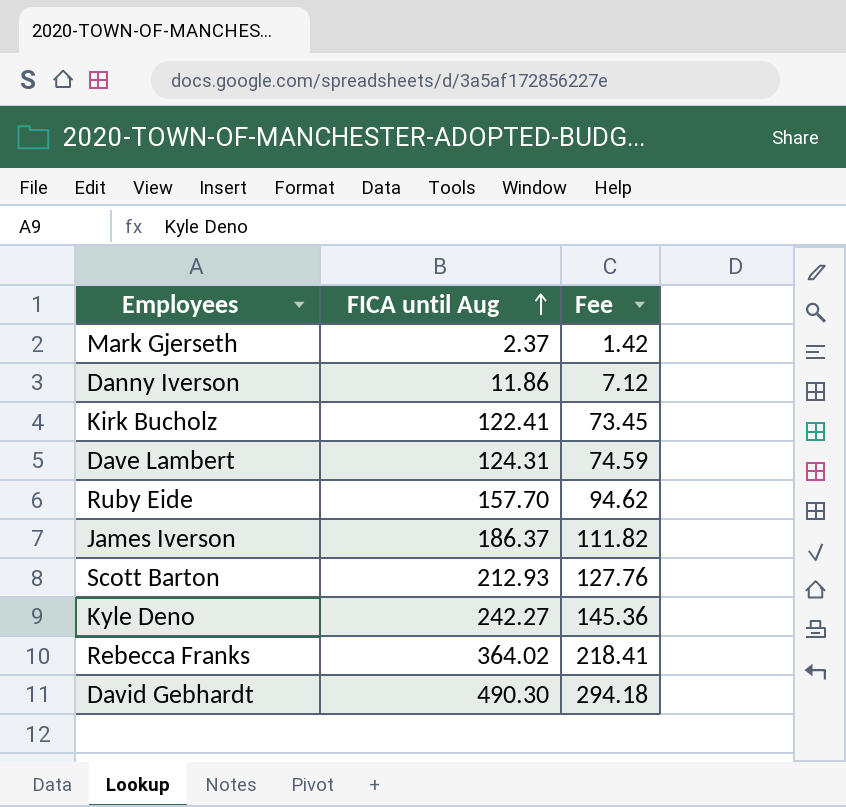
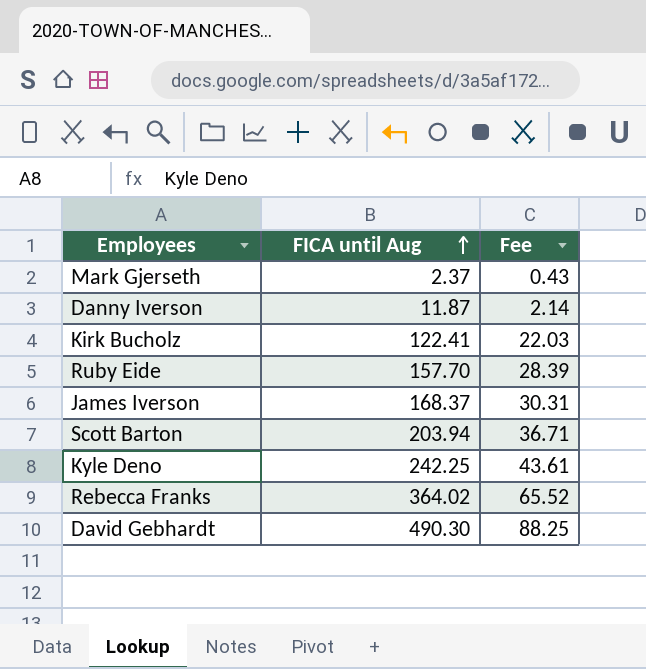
column Fee | formula: [FICA until Aug] * 0.6 -> [FICA until Aug] * 0.18
row Dave Lambert: 124.31 | 74.59 -> none
Danny Iverson | FICA until Aug: 11.86 -> 11.87
James Iverson | FICA until Aug: 186.37 -> 168.37
Scott Barton | FICA until Aug: 212.93 -> 203.94
Kyle Deno | FICA until Aug: 242.27 -> 242.25

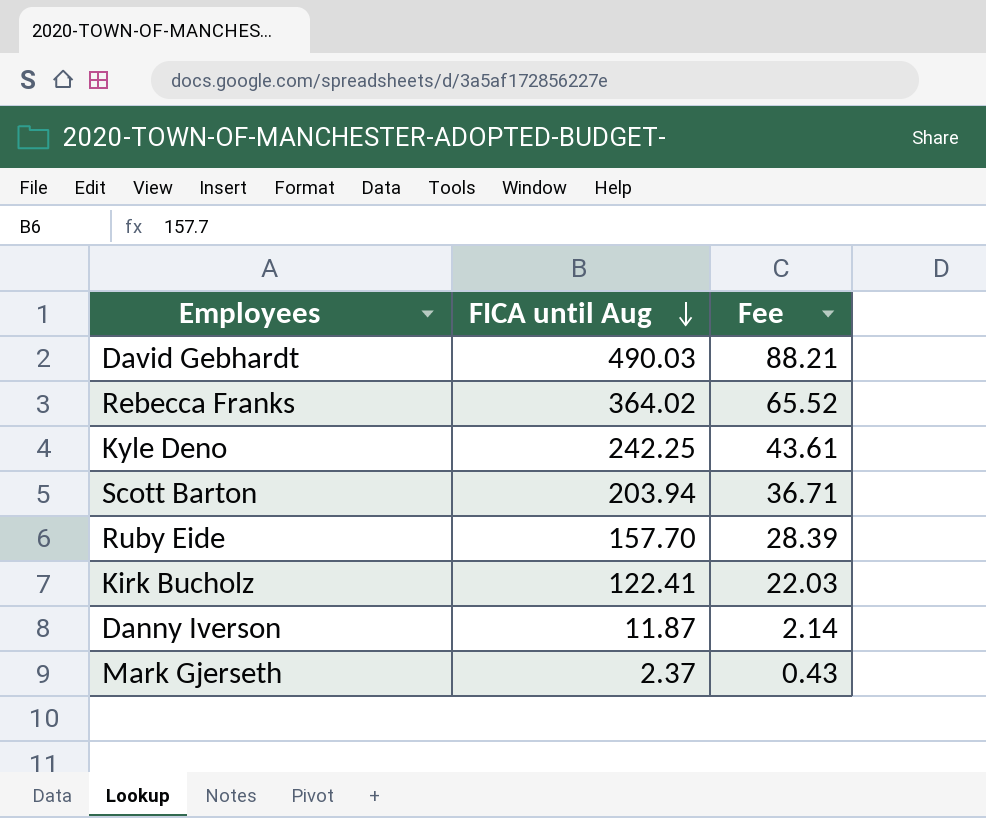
row order: FICA until Aug ascending -> FICA until Aug descending
row James Iverson: 168.37 | 30.31 -> none
David Gebhardt | FICA until Aug: 490.30 -> 490.03
David Gebhardt | Fee: 88.25 -> 88.21

